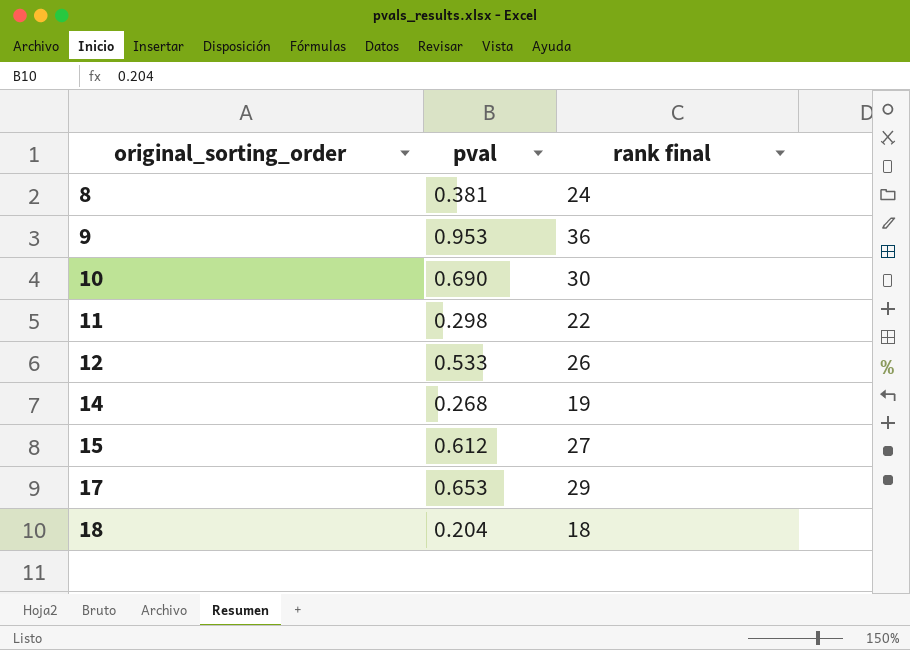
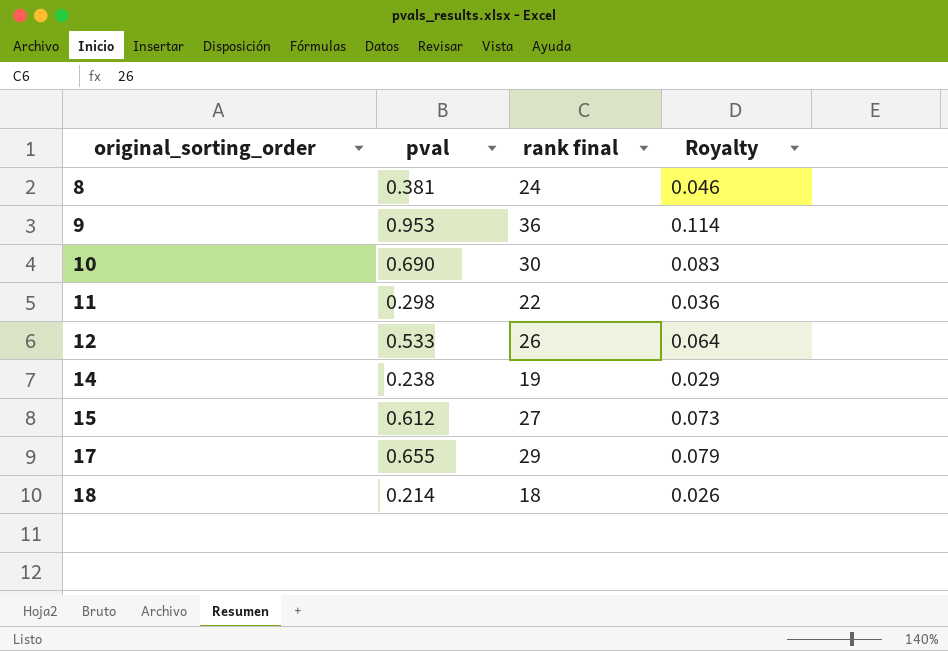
column Royalty | formula: none -> [pval] * 0.12
14 | pval: 0.268 -> 0.238
17 | pval: 0.653 -> 0.655
18 | pval: 0.204 -> 0.214

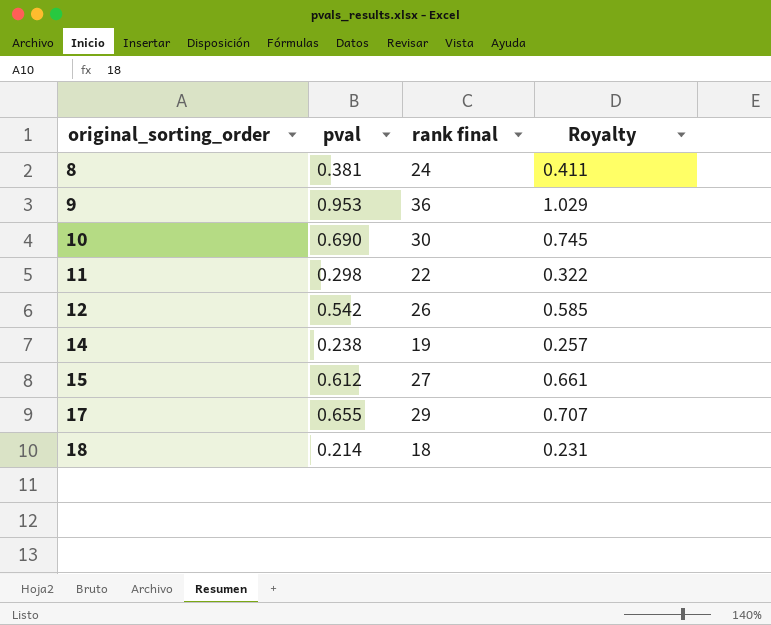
column Royalty | formula: [pval] * 0.12 -> [pval] * 1.08
12 | pval: 0.533 -> 0.542

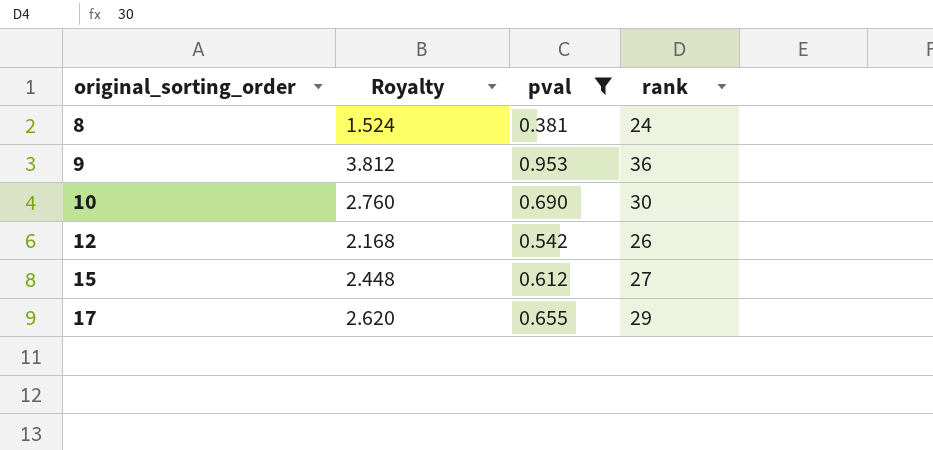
filter: none -> pval >= 0.381
column Royalty | formula: [pval] * 1.08 -> [pval] * 4
column Royalty | position: 4 -> 2
column name: rank final -> rank

